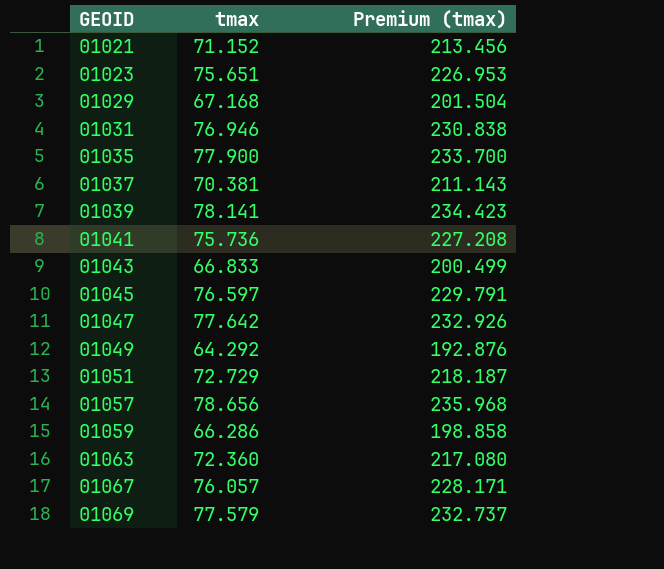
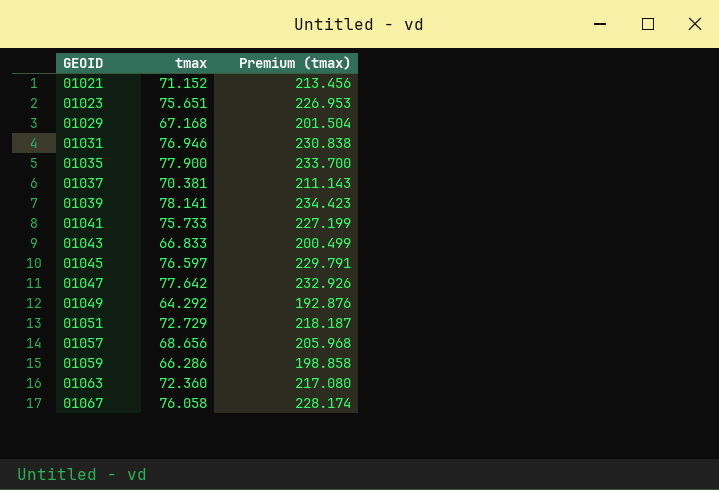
row 01069: 77.579 | 232.737 -> none
01041 | tmax: 75.736 -> 75.733
01041 | Premium (tmax): 227.208 -> 227.199
01057 | tmax: 78.656 -> 68.656
01057 | Premium (tmax): 235.968 -> 205.968
01067 | tmax: 76.057 -> 76.058
01067 | Premium (tmax): 228.171 -> 228.174

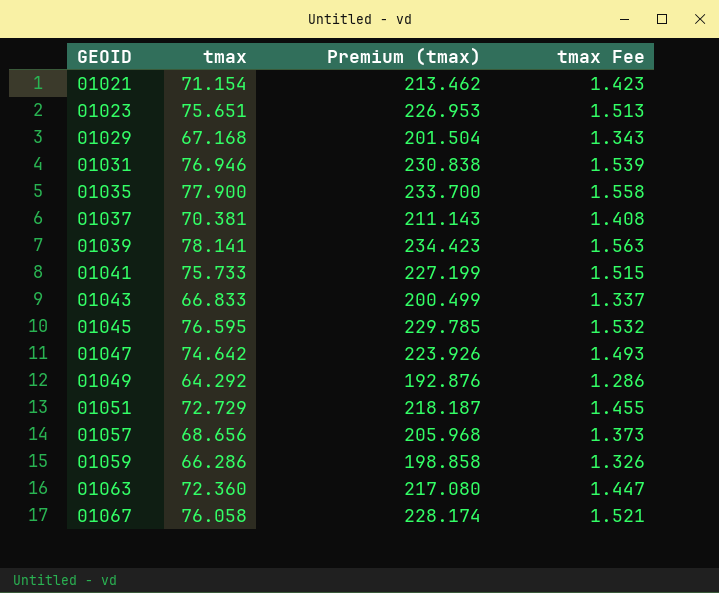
column tmax Fee | formula: none -> [tmax] * 0.02
01021 | tmax: 71.152 -> 71.154
01021 | Premium (tmax): 213.456 -> 213.462
01045 | tmax: 76.597 -> 76.595
01045 | Premium (tmax): 229.791 -> 229.785
01047 | tmax: 77.642 -> 74.642
01047 | Premium (tmax): 232.926 -> 223.926

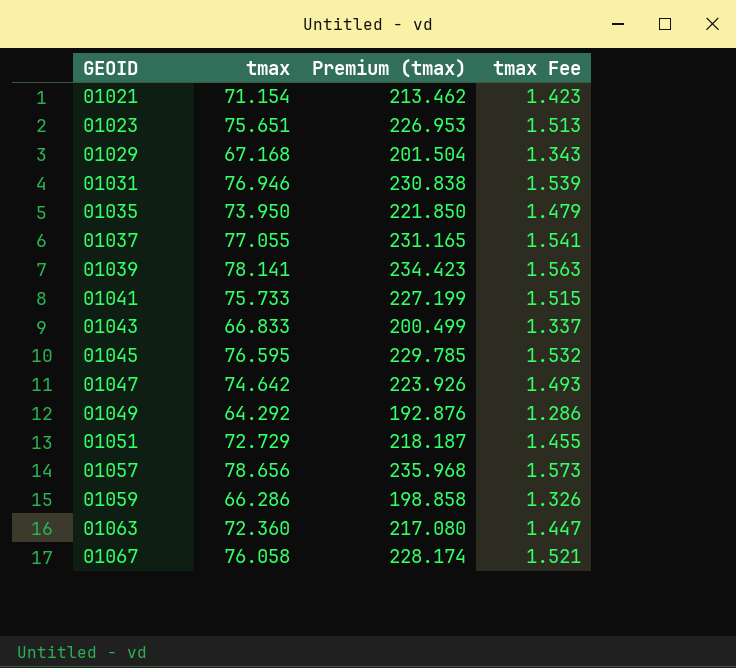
01035 | tmax: 77.900 -> 73.950
01035 | Premium (tmax): 233.700 -> 221.850
01035 | tmax Fee: 1.558 -> 1.479
01037 | tmax: 70.381 -> 77.055
01037 | Premium (tmax): 211.143 -> 231.165
01037 | tmax Fee: 1.408 -> 1.541
01057 | tmax: 68.656 -> 78.656
01057 | Premium (tmax): 205.968 -> 235.968
01057 | tmax Fee: 1.373 -> 1.573

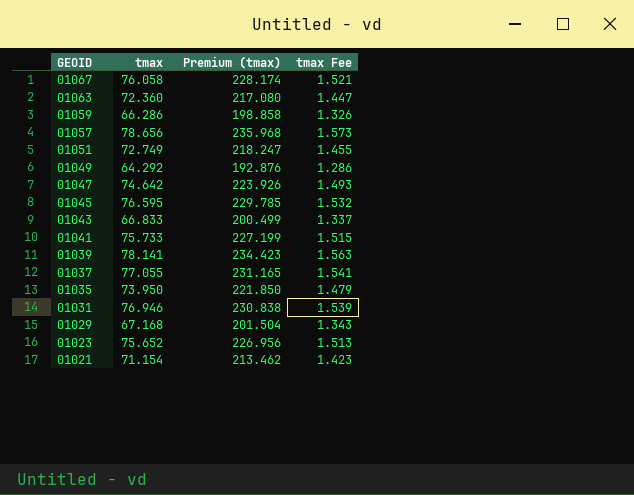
row order: GEOID ascending -> GEOID descending
01051 | tmax: 72.729 -> 72.749
01051 | Premium (tmax): 218.187 -> 218.247
01023 | tmax: 75.651 -> 75.652
01023 | Premium (tmax): 226.953 -> 226.956

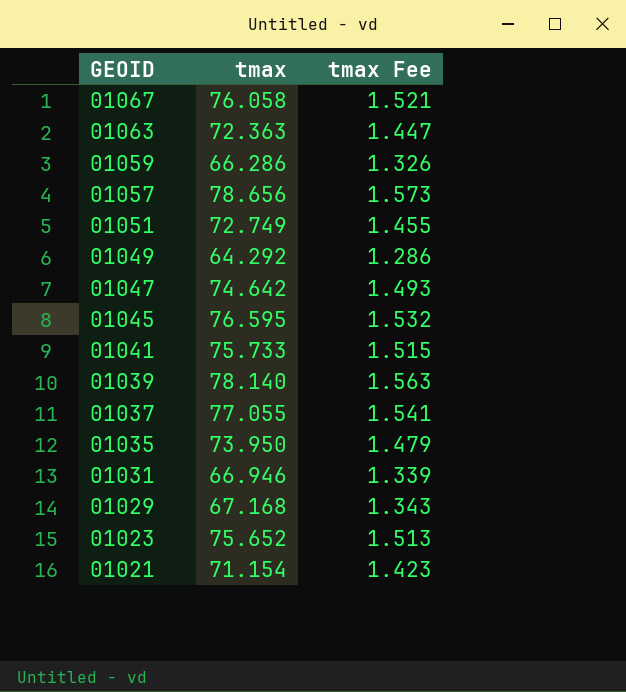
column Premium (tmax) | formula: [tmax] * 3 -> none
row 01043: 66.833 | 200.499 | 1.337 -> none
01063 | tmax: 72.360 -> 72.363
01039 | tmax: 78.141 -> 78.140
01031 | tmax: 76.946 -> 66.946
01031 | tmax Fee: 1.539 -> 1.339

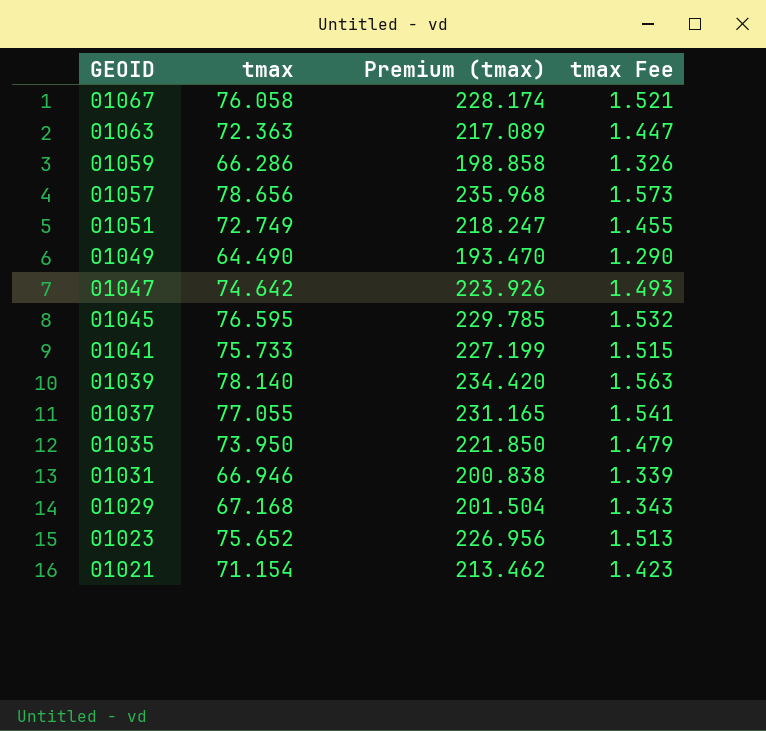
column Premium (tmax) | formula: none -> [tmax] * 3
01049 | tmax: 64.292 -> 64.490
01049 | tmax Fee: 1.286 -> 1.290

